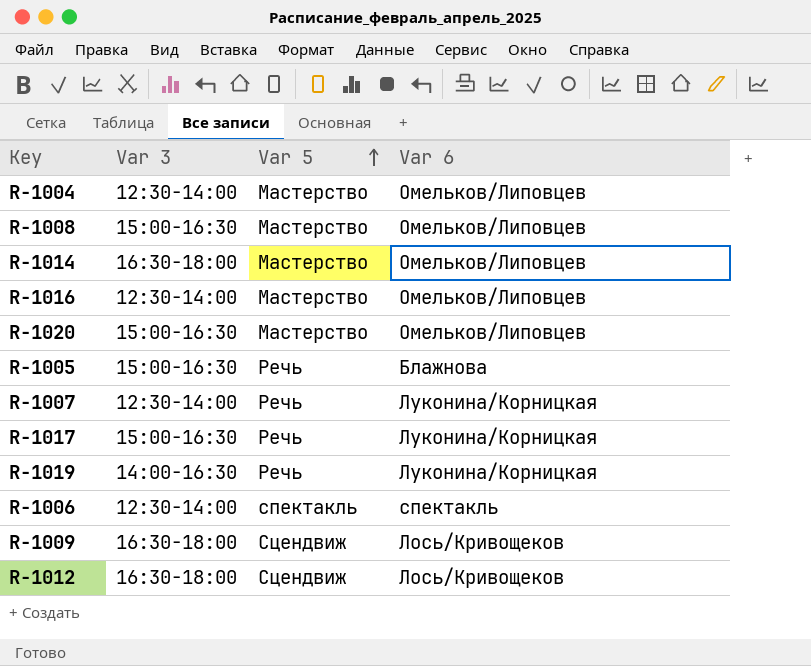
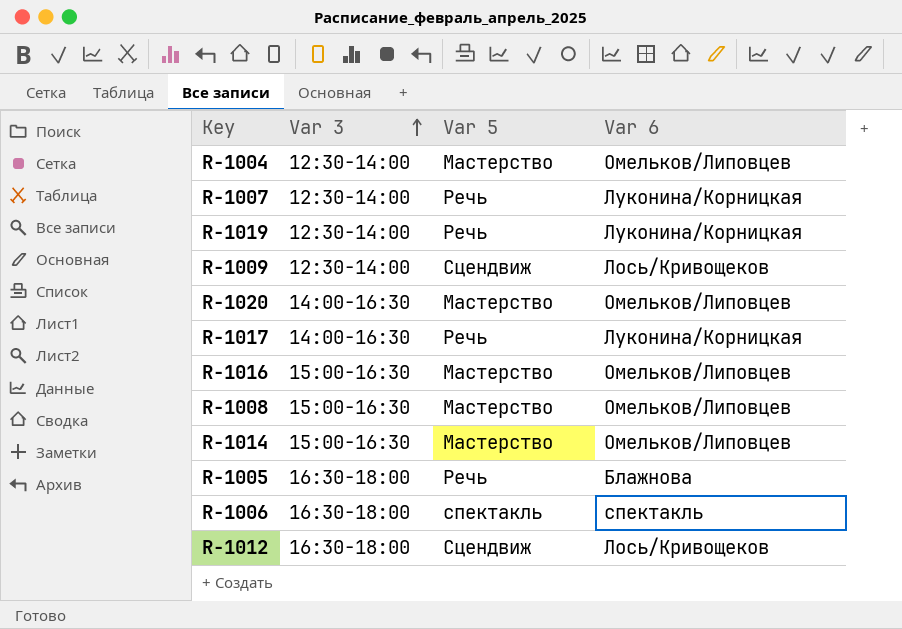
row order: Var 5 ascending -> Var 3 ascending
R-1019 | Var 3: 14:00-16:30 -> 12:30-14:00
R-1009 | Var 3: 16:30-18:00 -> 12:30-14:00
R-1020 | Var 3: 15:00-16:30 -> 14:00-16:30
R-1017 | Var 3: 15:00-16:30 -> 14:00-16:30
R-1016 | Var 3: 12:30-14:00 -> 15:00-16:30
R-1014 | Var 3: 16:30-18:00 -> 15:00-16:30
R-1005 | Var 3: 15:00-16:30 -> 16:30-18:00
R-1006 | Var 3: 12:30-14:00 -> 16:30-18:00

